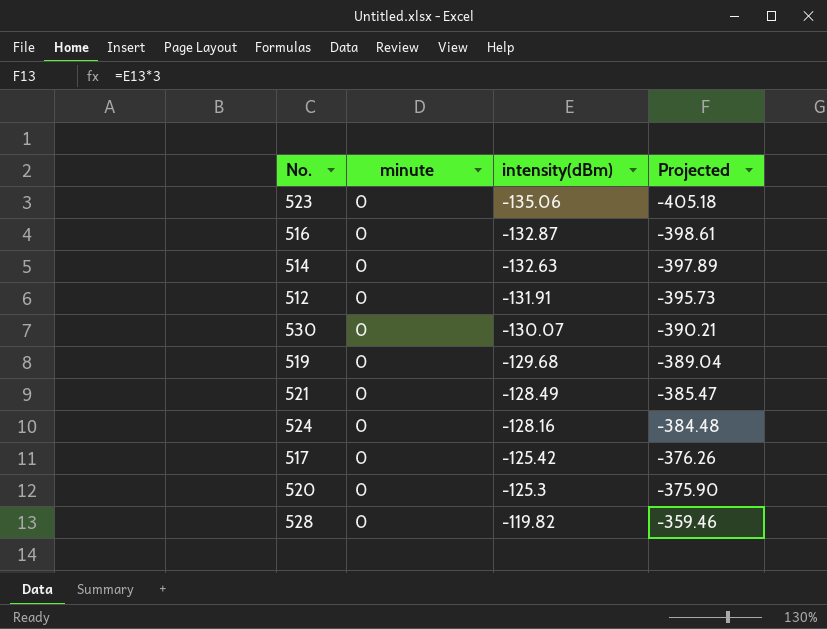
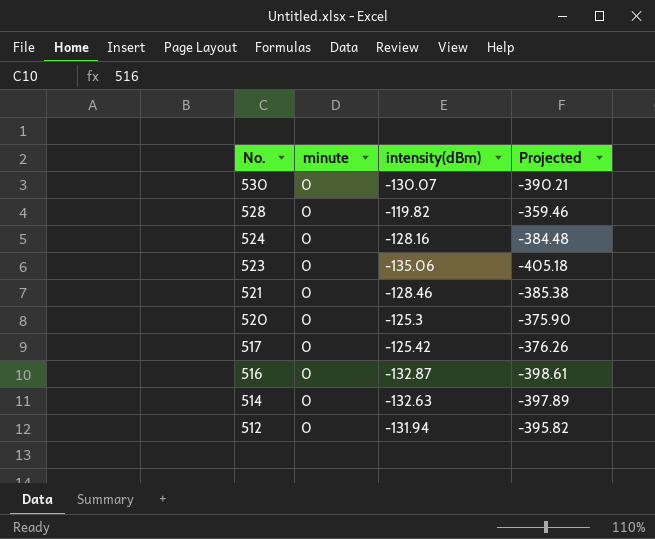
row order: intensity(dBm) ascending -> No. descending
row 519: 0 | -129.68 | -389.04 -> none
521 | intensity(dBm): -128.49 -> -128.46
521 | Projected: -385.47 -> -385.38
512 | intensity(dBm): -131.91 -> -131.94
512 | Projected: -395.73 -> -395.82

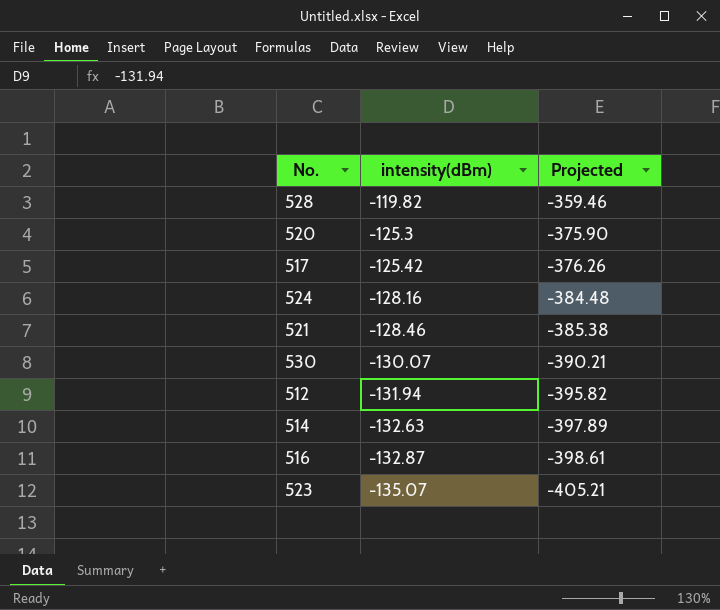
row order: No. descending -> intensity(dBm) descending
column minute | position: 2 -> none
523 | intensity(dBm): -135.06 -> -135.07
523 | Projected: -405.18 -> -405.21

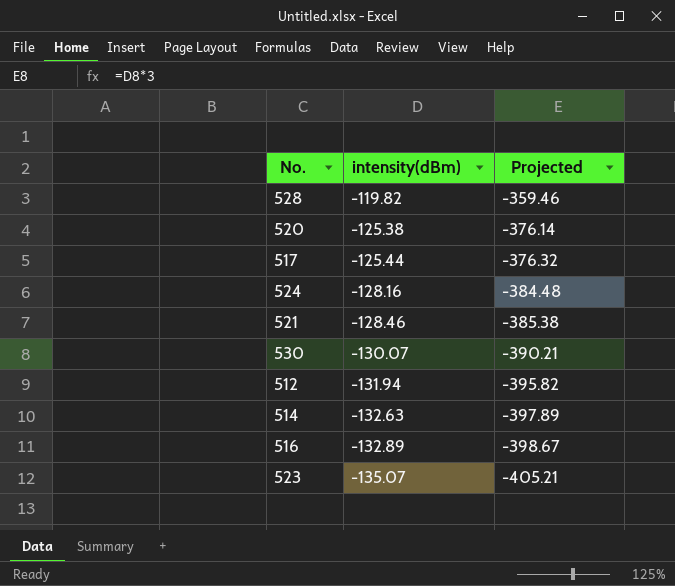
520 | intensity(dBm): -125.3 -> -125.38
520 | Projected: -375.90 -> -376.14
517 | intensity(dBm): -125.42 -> -125.44
517 | Projected: -376.26 -> -376.32
516 | intensity(dBm): -132.87 -> -132.89
516 | Projected: -398.61 -> -398.67

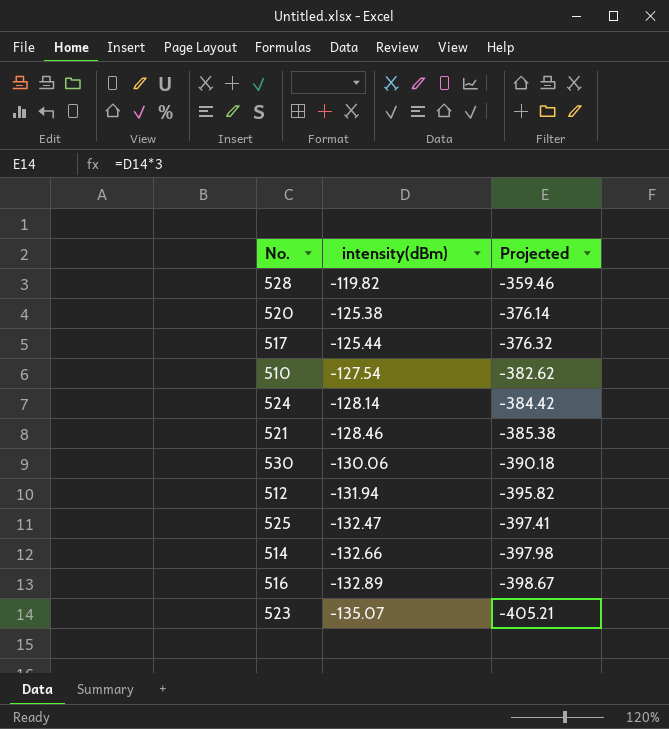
row 510: none -> -127.54 | -382.62
524 | intensity(dBm): -128.16 -> -128.14
524 | Projected: -384.48 -> -384.42
530 | intensity(dBm): -130.07 -> -130.06
530 | Projected: -390.21 -> -390.18
row 525: none -> -132.47 | -397.41
514 | intensity(dBm): -132.63 -> -132.66
514 | Projected: -397.89 -> -397.98

